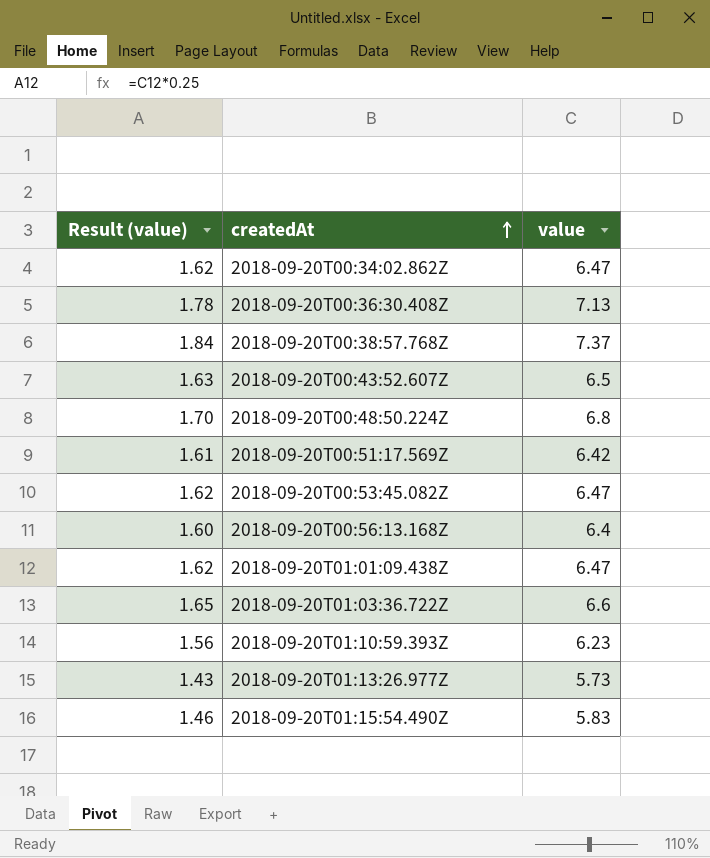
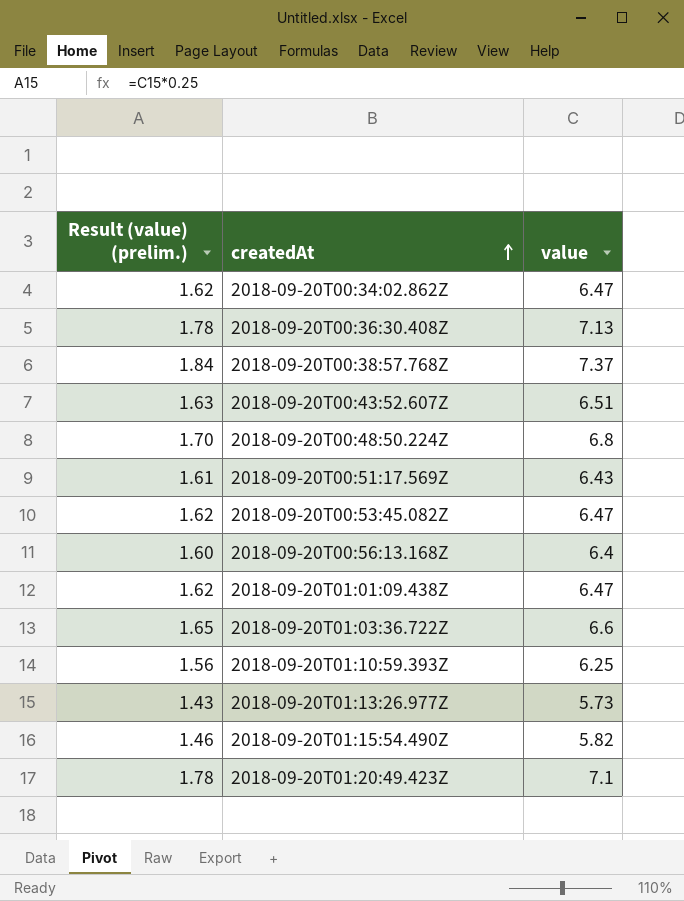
column name: Result (value) -> Result (value) (prelim.)
2018-09-20T00:43:52.607Z | value: 6.5 -> 6.51
2018-09-20T00:51:17.569Z | value: 6.42 -> 6.43
2018-09-20T01:10:59.393Z | value: 6.23 -> 6.25
2018-09-20T01:15:54.490Z | value: 5.83 -> 5.82
row 2018-09-20T01:20:49.423Z: none -> 1.78 | 7.1

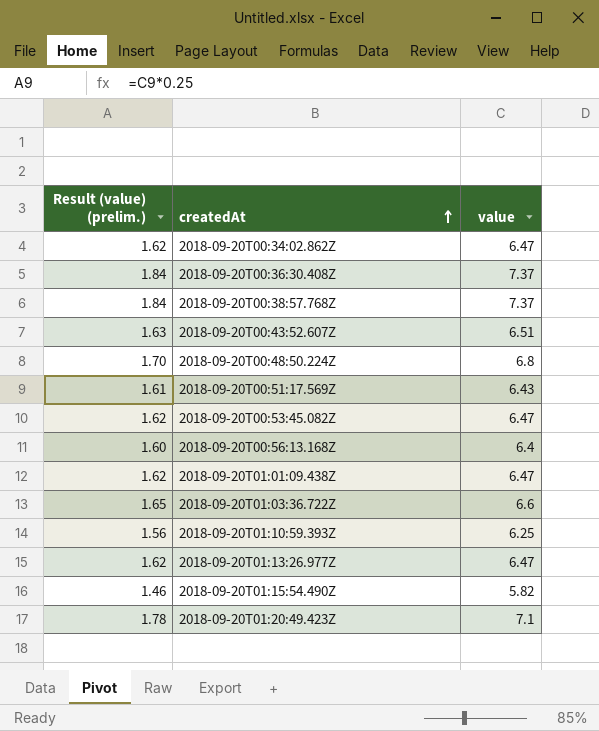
2018-09-20T00:36:30.408Z | Result (value) (prelim.): 1.78 -> 1.84
2018-09-20T00:36:30.408Z | value: 7.13 -> 7.37
2018-09-20T01:13:26.977Z | Result (value) (prelim.): 1.43 -> 1.62
2018-09-20T01:13:26.977Z | value: 5.73 -> 6.47

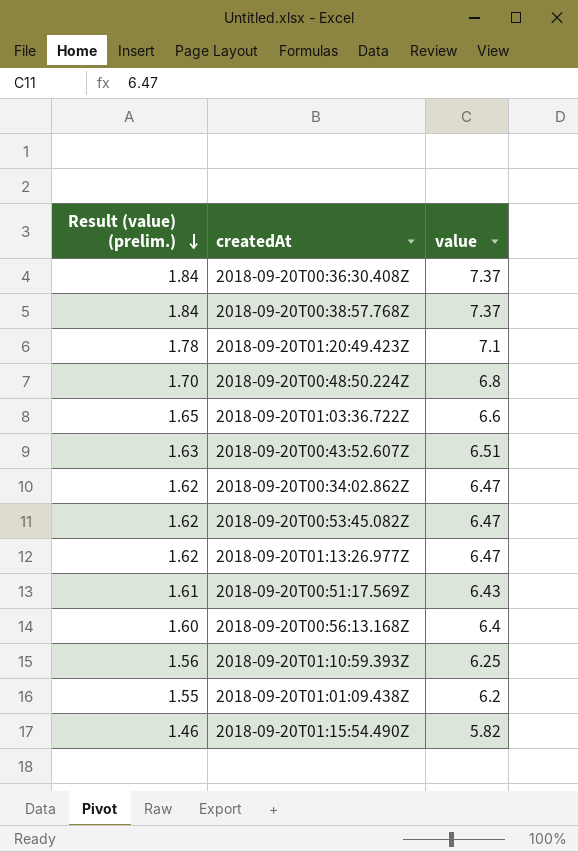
row order: createdAt ascending -> Result (value) (prelim.) descending
2018-09-20T01:01:09.438Z | Result (value) (prelim.): 1.62 -> 1.55
2018-09-20T01:01:09.438Z | value: 6.47 -> 6.2

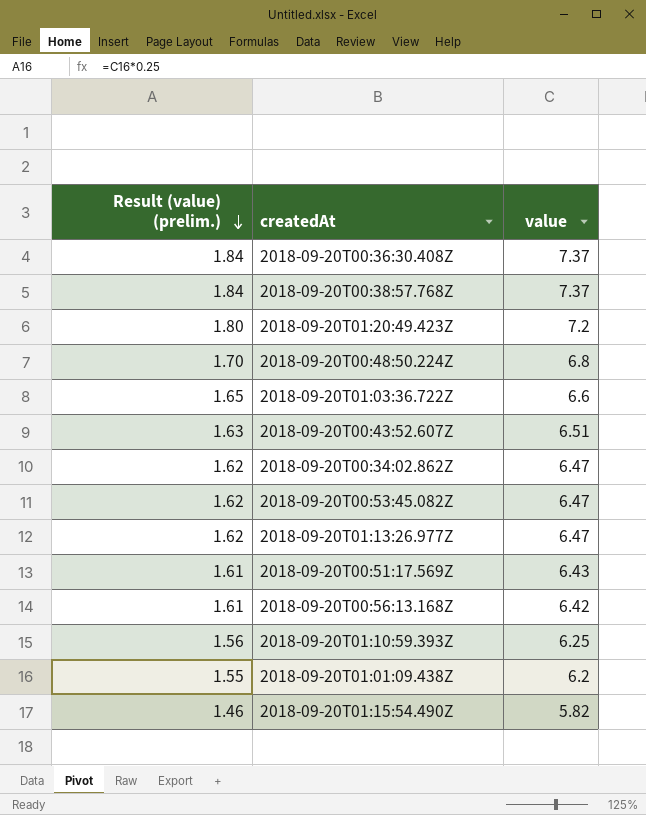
2018-09-20T01:20:49.423Z | Result (value) (prelim.): 1.78 -> 1.80
2018-09-20T01:20:49.423Z | value: 7.1 -> 7.2
2018-09-20T00:56:13.168Z | Result (value) (prelim.): 1.60 -> 1.61
2018-09-20T00:56:13.168Z | value: 6.4 -> 6.42

